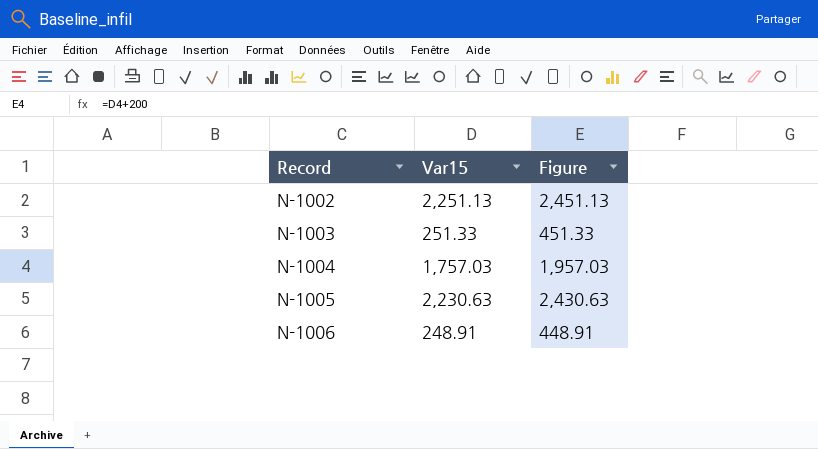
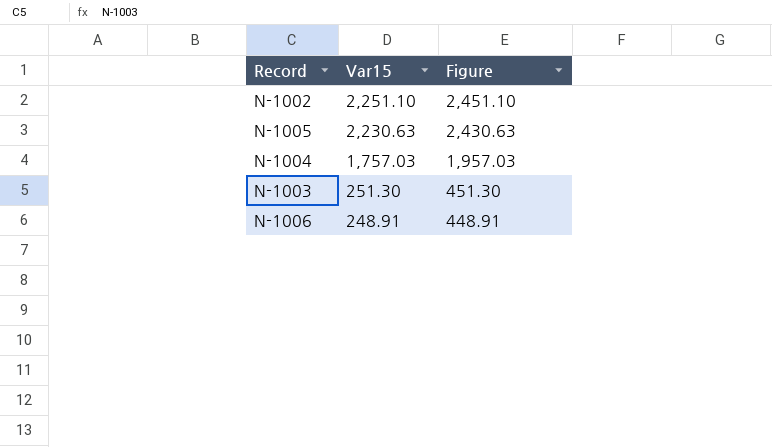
row order: Record ascending -> Var15 descending
N-1002 | Var15: 2,251.13 -> 2,251.10
N-1002 | Figure: 2,451.13 -> 2,451.10
N-1003 | Var15: 251.33 -> 251.30
N-1003 | Figure: 451.33 -> 451.30

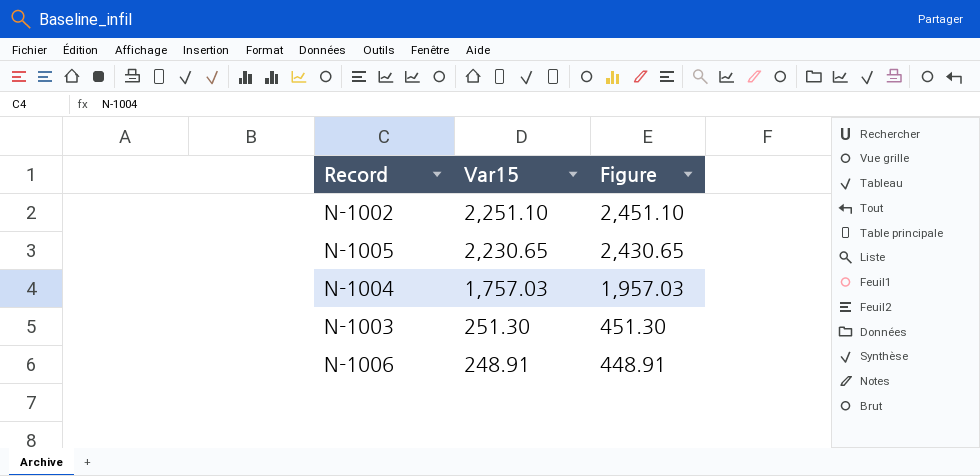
N-1005 | Var15: 2,230.63 -> 2,230.65
N-1005 | Figure: 2,430.63 -> 2,430.65

